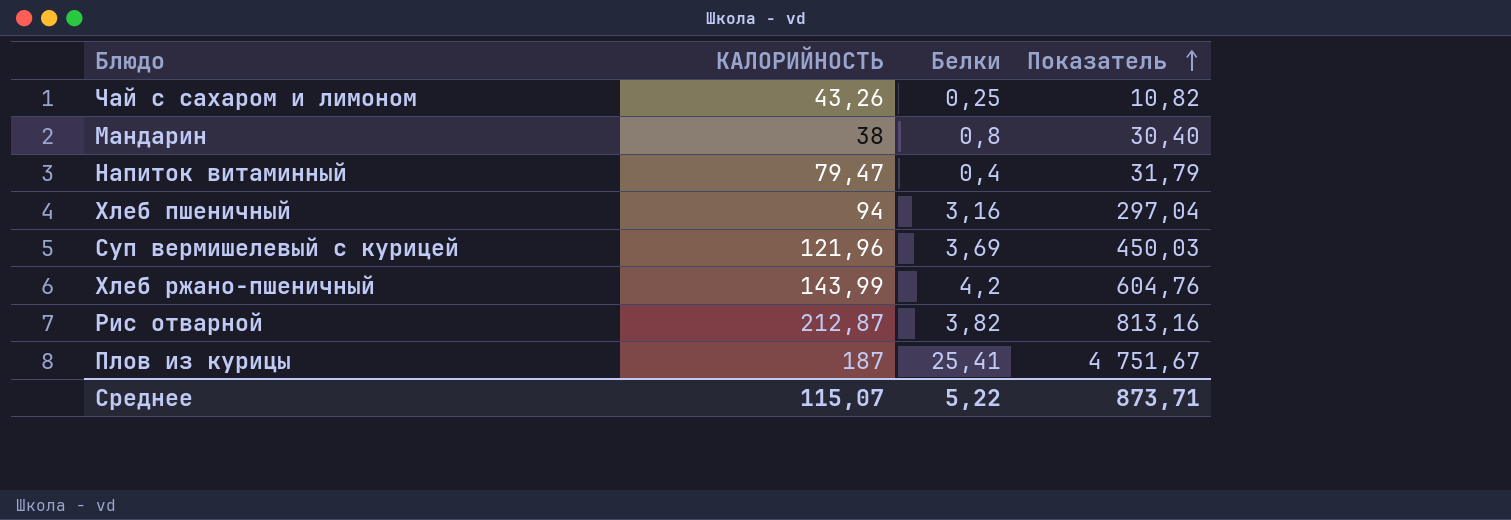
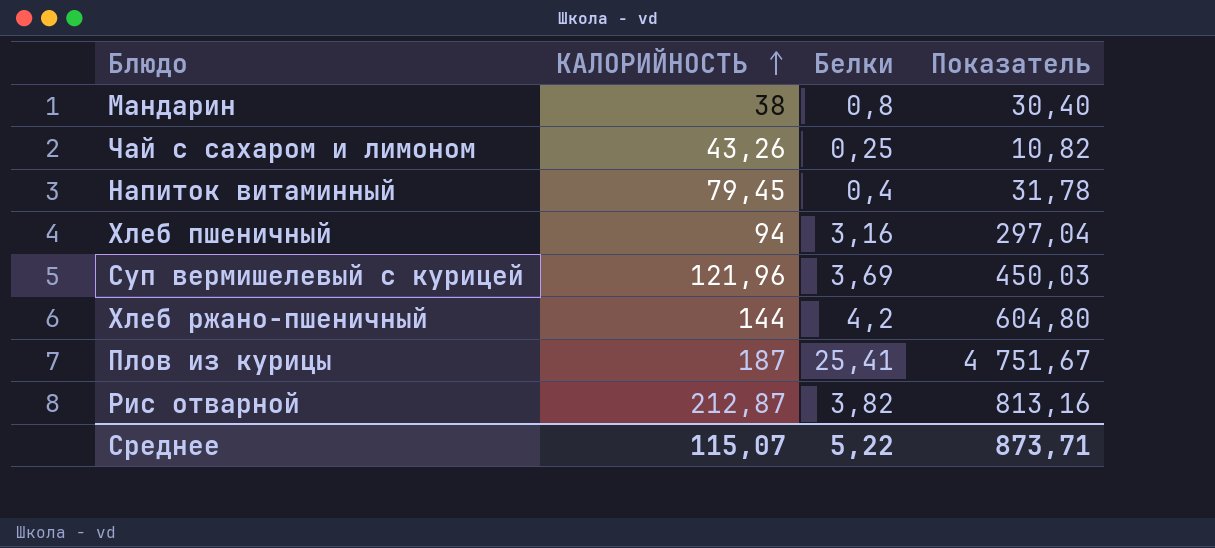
row order: Показатель ascending -> КАЛОРИЙНОСТЬ ascending
Напиток витаминный | КАЛОРИЙНОСТЬ: 79,47 -> 79,45
Напиток витаминный | Показатель: 31,79 -> 31,78
Хлеб ржано-пшеничный | КАЛОРИЙНОСТЬ: 143,99 -> 144
Хлеб ржано-пшеничный | Показатель: 604,76 -> 604,80

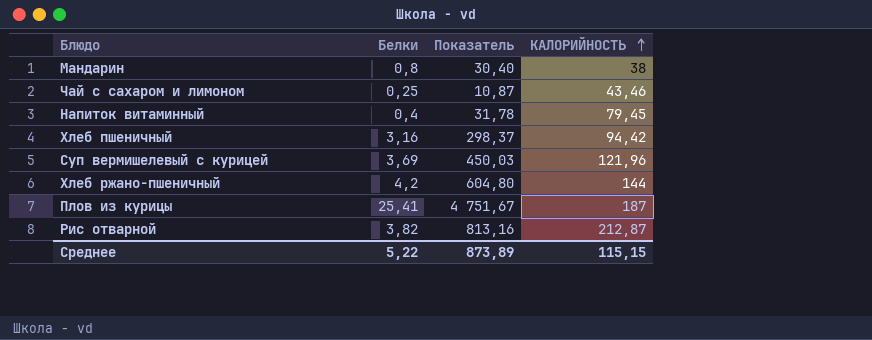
column КАЛОРИЙНОСТЬ | position: 2 -> 4
Чай с сахаром и лимоном | Показатель: 10,82 -> 10,87
Чай с сахаром и лимоном | КАЛОРИЙНОСТЬ: 43,26 -> 43,46
Хлеб пшеничный | Показатель: 297,04 -> 298,37
Хлеб пшеничный | КАЛОРИЙНОСТЬ: 94 -> 94,42
Среднее | Показатель: 873,71 -> 873,89
Среднее | КАЛОРИЙНОСТЬ: 115,07 -> 115,15

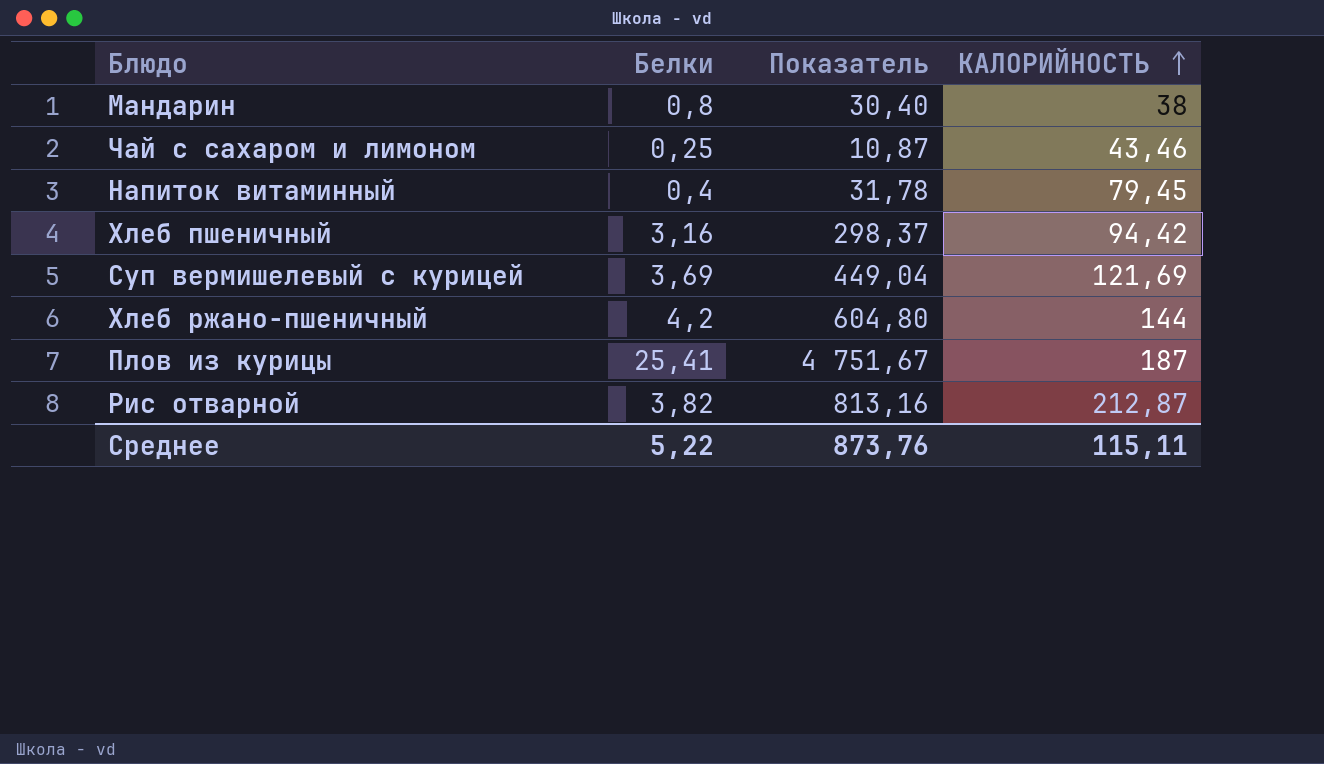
Суп вермишелевый с курицей | Показатель: 450,03 -> 449,04
Суп вермишелевый с курицей | КАЛОРИЙНОСТЬ: 121,96 -> 121,69
Среднее | Показатель: 873,89 -> 873,76
Среднее | КАЛОРИЙНОСТЬ: 115,15 -> 115,11

